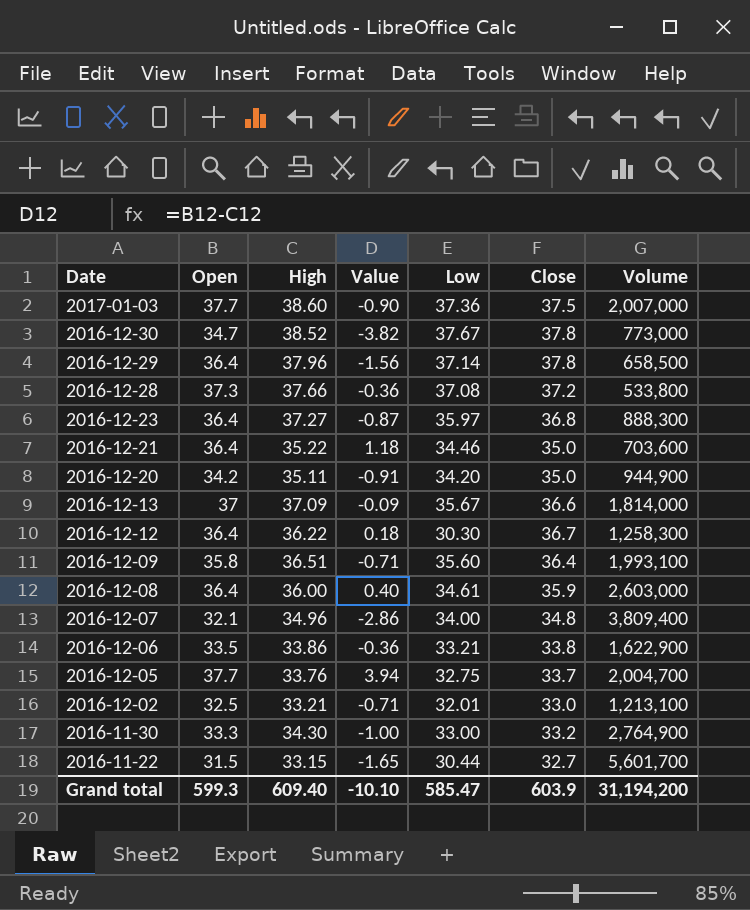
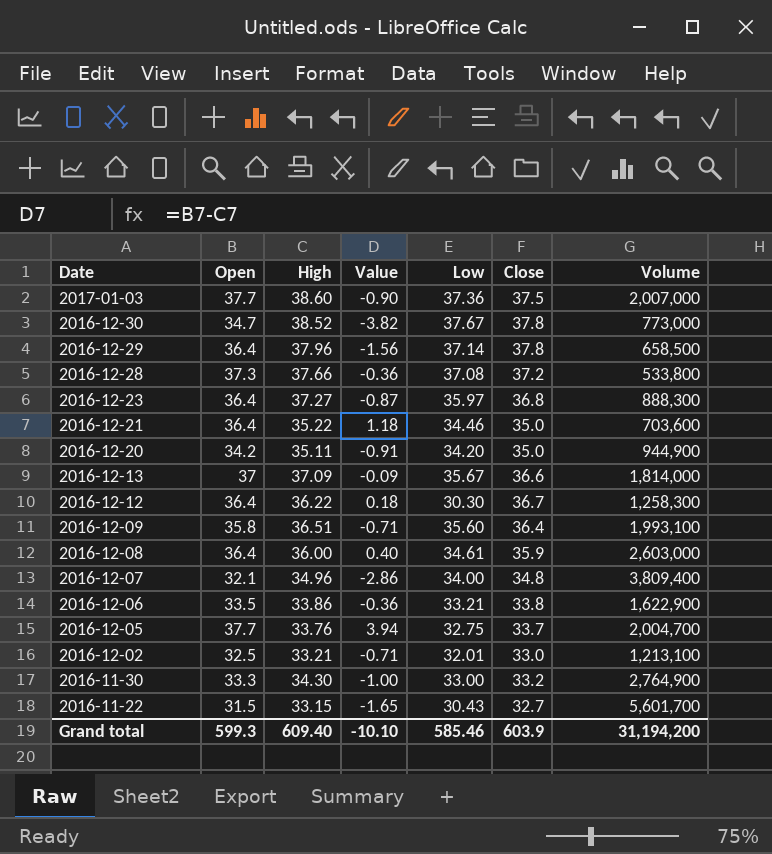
2016-11-22 | Low: 30.44 -> 30.43
Grand total | Low: 585.47 -> 585.46

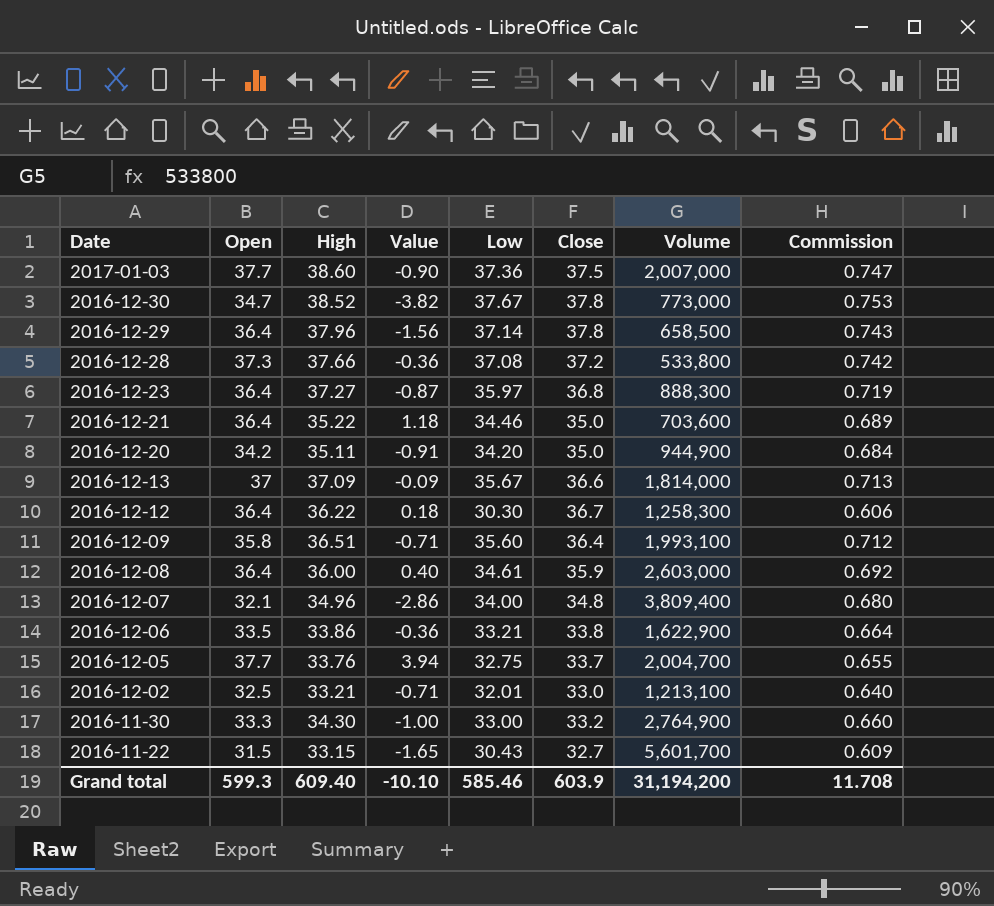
column Commission | formula: none -> [Low] * 0.02

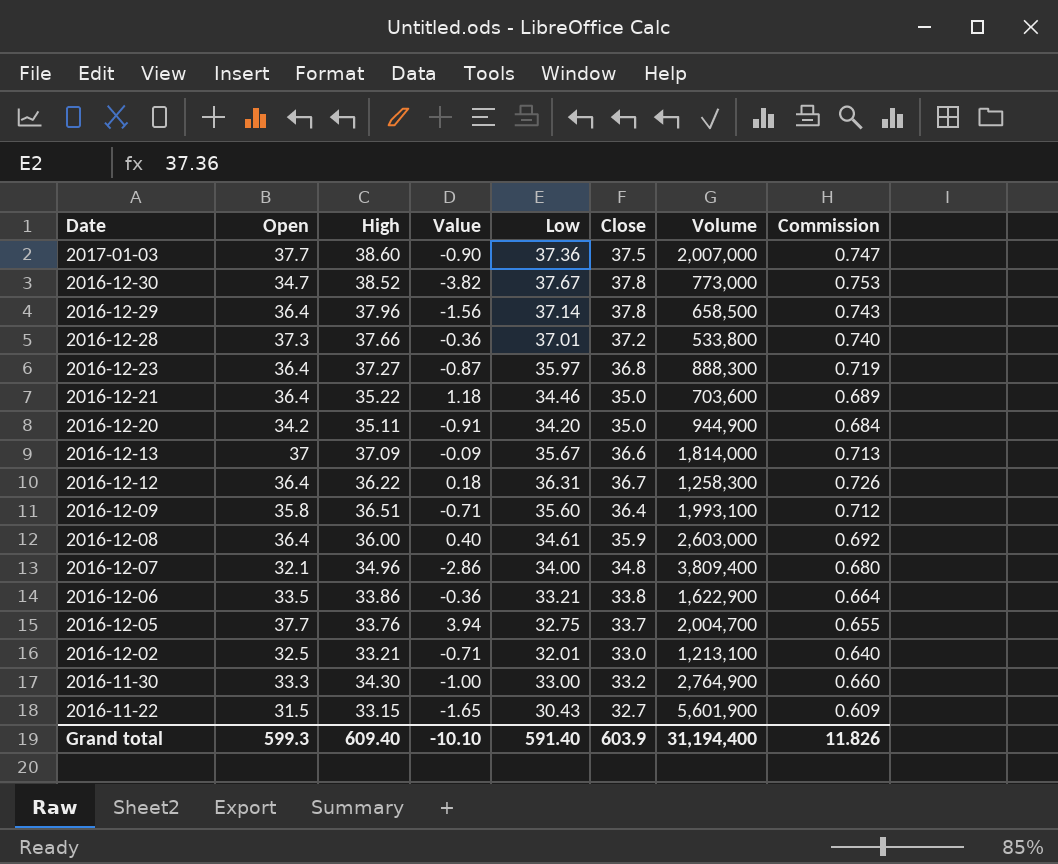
2016-12-28 | Low: 37.08 -> 37.01
2016-12-28 | Commission: 0.742 -> 0.740
2016-12-12 | Low: 30.30 -> 36.31
2016-12-12 | Commission: 0.606 -> 0.726
2016-11-22 | Volume: 5,601,700 -> 5,601,900
Grand total | Low: 585.46 -> 591.40
Grand total | Volume: 31,194,200 -> 31,194,400
Grand total | Commission: 11.708 -> 11.826

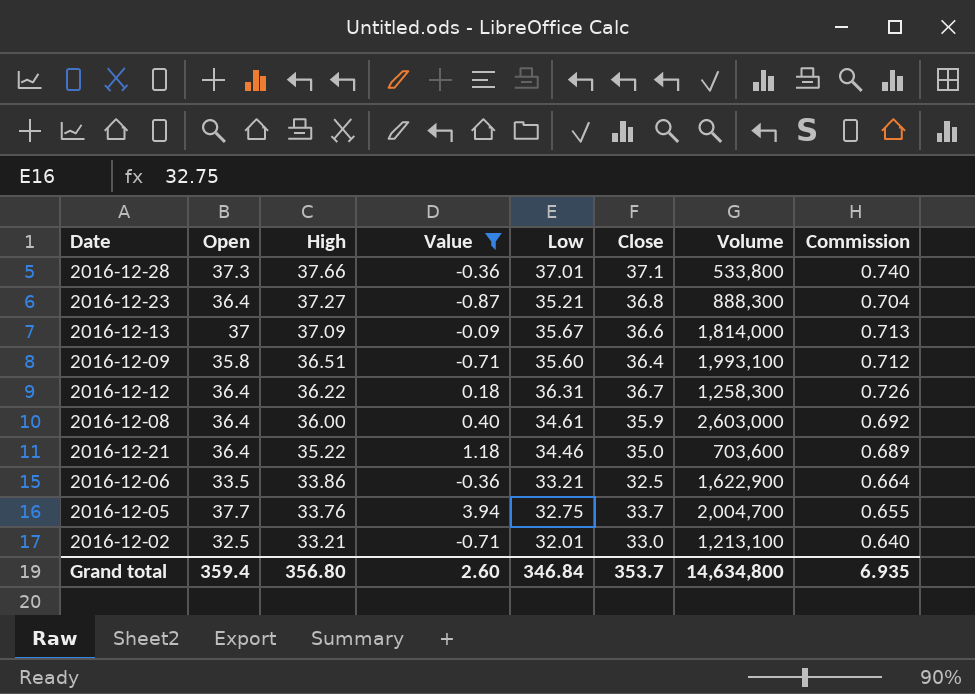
filter: none -> Value >= -0.87
row order: Date descending -> High descending
2016-12-28 | Close: 37.2 -> 37.1
2016-12-23 | Low: 35.97 -> 35.21
2016-12-23 | Commission: 0.719 -> 0.704
2016-12-06 | Close: 33.8 -> 32.5
Grand total | Open: 599.3 -> 359.4
Grand total | High: 609.40 -> 356.80
Grand total | Value: -10.10 -> 2.60
Grand total | Low: 591.40 -> 346.84
Grand total | Close: 603.9 -> 353.7
Grand total | Volume: 31,194,400 -> 14,634,800
Grand total | Commission: 11.826 -> 6.935

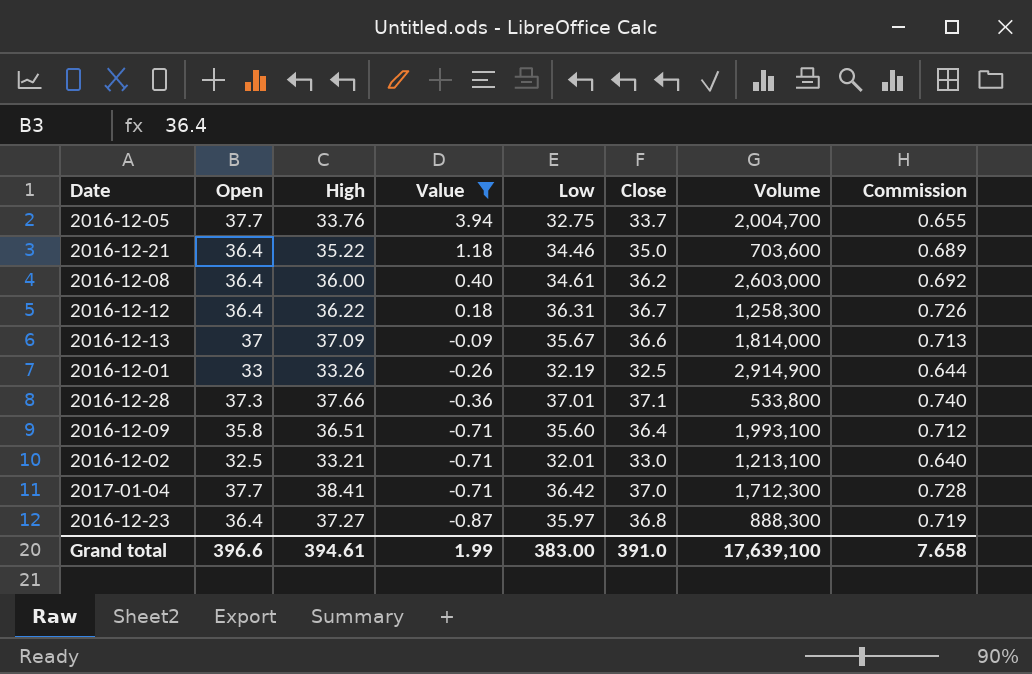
row order: High descending -> Value descending
row 2016-12-06: 33.5 | 33.86 | -0.36 | 33.21 | 32.5 | 1,622,900 | 0.664 -> none
2016-12-08 | Close: 35.9 -> 36.2
row 2016-12-01: none -> 33 | 33.26 | -0.26 | 32.19 | 32.5 | 2,914,900 | 0.644
row 2017-01-04: none -> 37.7 | 38.41 | -0.71 | 36.42 | 37.0 | 1,712,300 | 0.728
2016-12-23 | Low: 35.21 -> 35.97
2016-12-23 | Commission: 0.704 -> 0.719
Grand total | Open: 359.4 -> 396.6
Grand total | High: 356.80 -> 394.61
Grand total | Value: 2.60 -> 1.99
Grand total | Low: 346.84 -> 383.00
Grand total | Close: 353.7 -> 391.0
Grand total | Volume: 14,634,800 -> 17,639,100
Grand total | Commission: 6.935 -> 7.658

